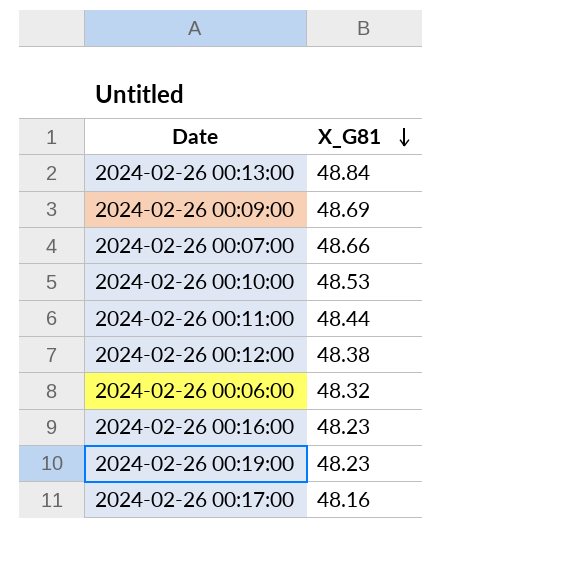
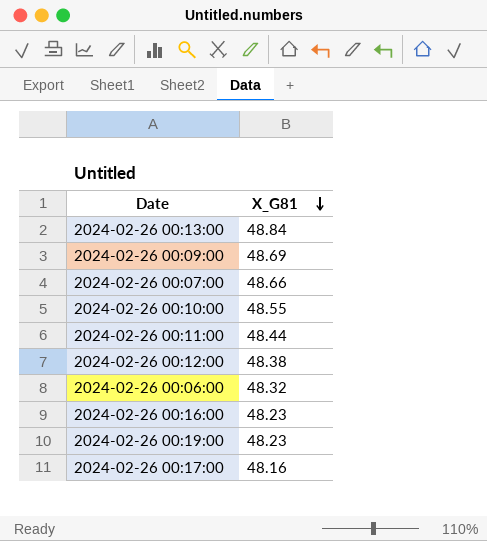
2024-02-26 00:10:00 | X_G81: 48.53 -> 48.55

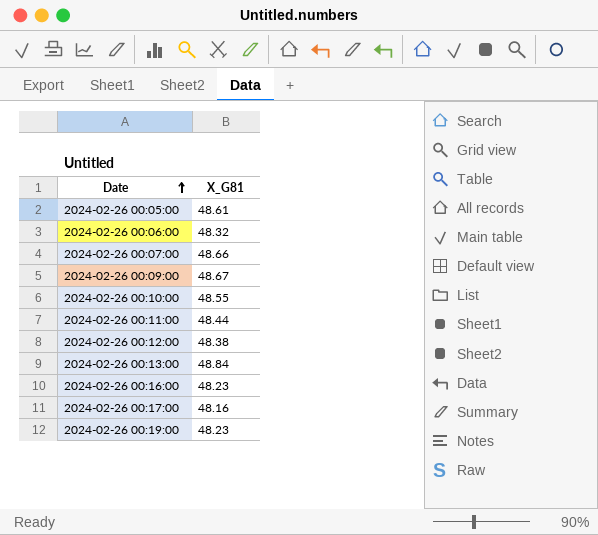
row order: X_G81 descending -> Date ascending
row 2024-02-26 00:05:00: none -> 48.61
2024-02-26 00:09:00 | X_G81: 48.69 -> 48.67

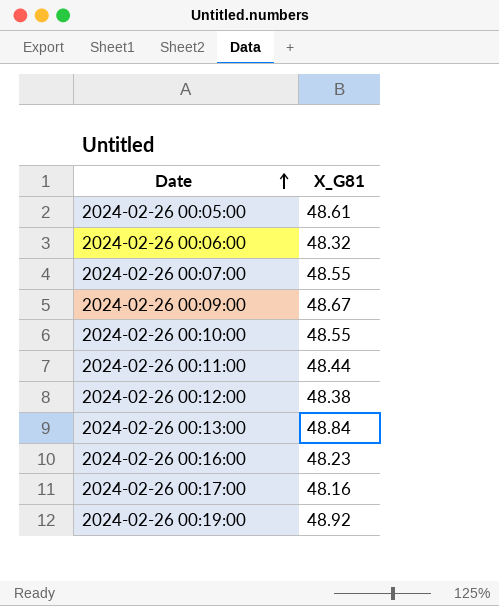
2024-02-26 00:07:00 | X_G81: 48.66 -> 48.55
2024-02-26 00:19:00 | X_G81: 48.23 -> 48.92

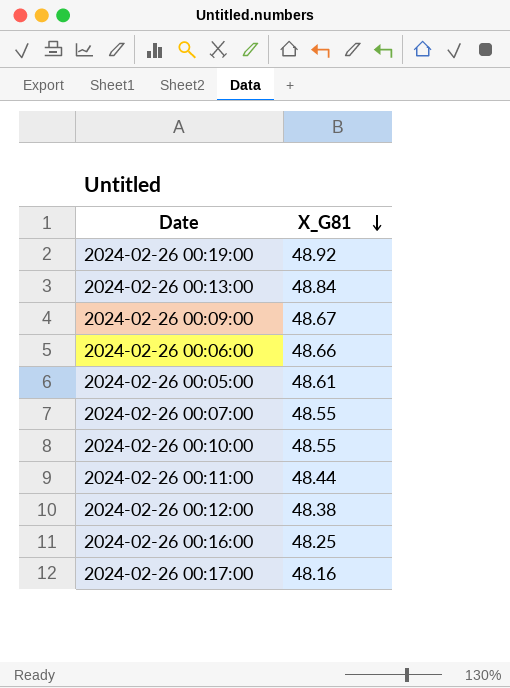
row order: Date ascending -> X_G81 descending
2024-02-26 00:06:00 | X_G81: 48.32 -> 48.66
2024-02-26 00:16:00 | X_G81: 48.23 -> 48.25

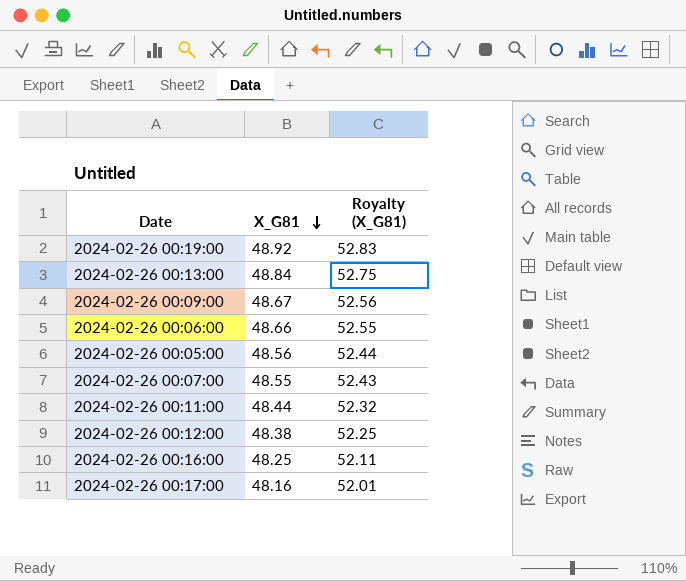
column Royalty (X_G81) | formula: none -> [X_G81] * 1.08
row 2024-02-26 00:10:00: 48.55 -> none
2024-02-26 00:05:00 | X_G81: 48.61 -> 48.56

